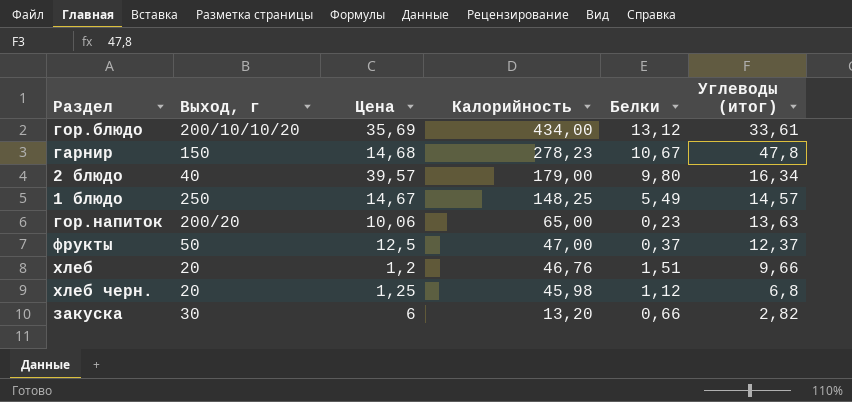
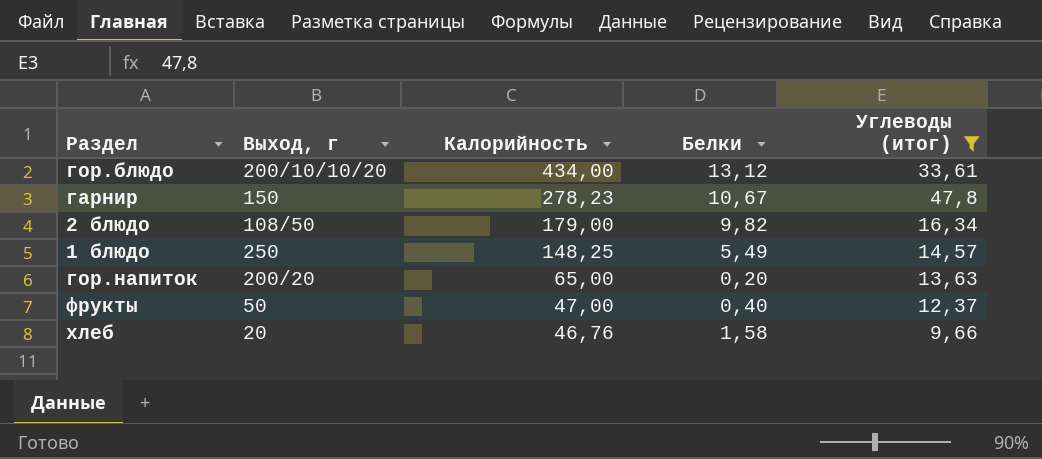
filter: none -> Углеводы (итог) >= 9,66
column Цена | position: 3 -> none
2 блюдо | Выход, г: 40 -> 108/50
2 блюдо | Белки: 9,80 -> 9,82
гор.напиток | Белки: 0,23 -> 0,20
фрукты | Белки: 0,37 -> 0,40
хлеб | Белки: 1,51 -> 1,58

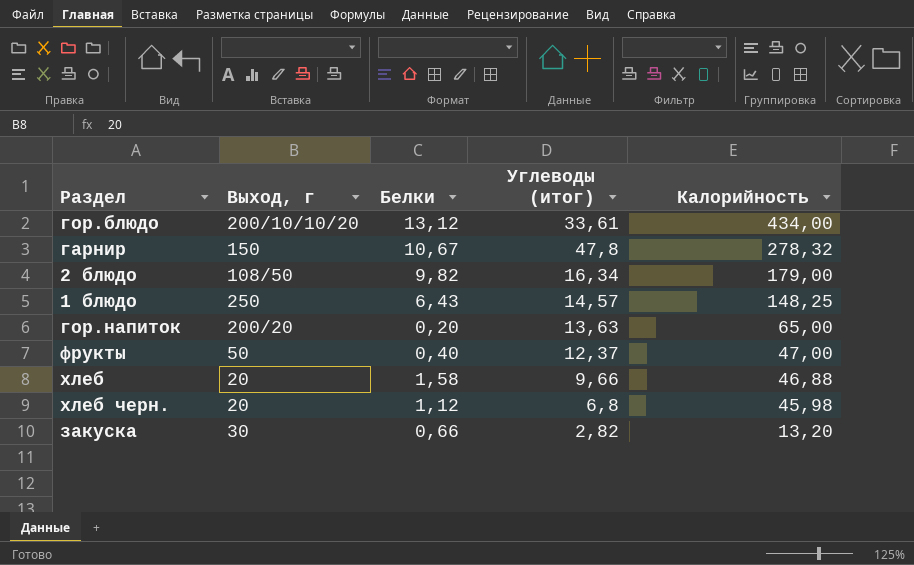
filter: Углеводы (итог) >= 9,66 -> none
column Калорийность | position: 3 -> 5
гарнир | Калорийность: 278,23 -> 278,32
1 блюдо | Белки: 5,49 -> 6,43
хлеб | Калорийность: 46,76 -> 46,88

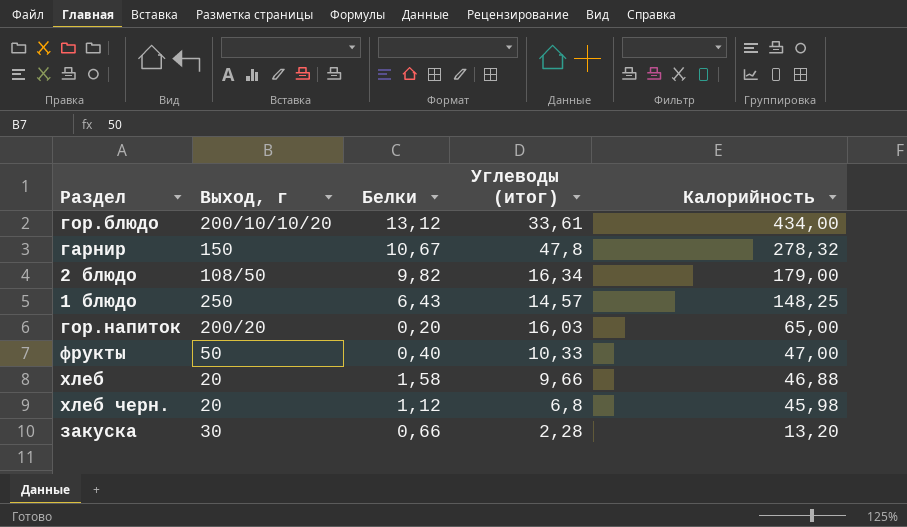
гор.напиток | Углеводы (итог): 13,63 -> 16,03
фрукты | Углеводы (итог): 12,37 -> 10,33
закуска | Углеводы (итог): 2,82 -> 2,28

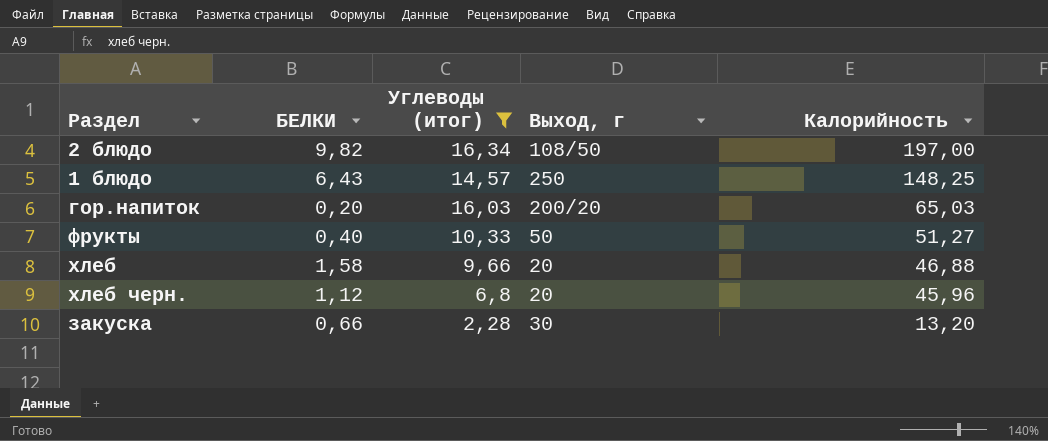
filter: none -> Углеводы (итог) <= 16,34
column name: Белки -> БЕЛКИ
column Выход, г | position: 2 -> 4
2 блюдо | Калорийность: 179,00 -> 197,00
гор.напиток | Калорийность: 65,00 -> 65,03
фрукты | Калорийность: 47,00 -> 51,27
хлеб черн. | Калорийность: 45,98 -> 45,96

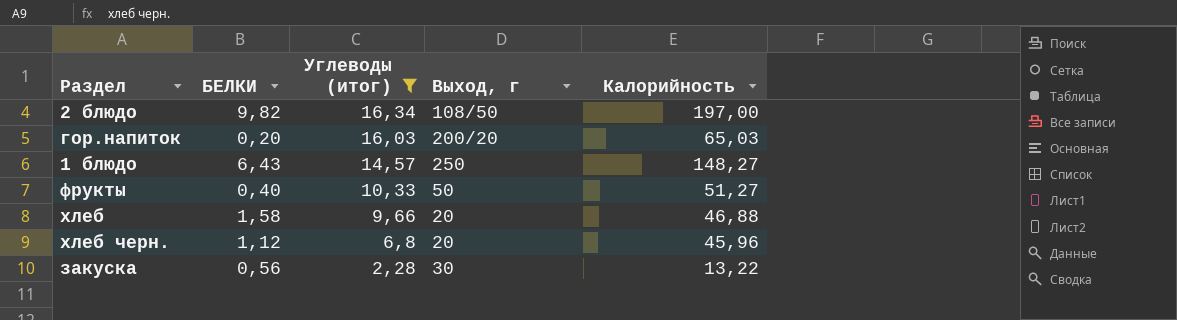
row order: Калорийность descending -> Углеводы (итог) descending
1 блюдо | Калорийность: 148,25 -> 148,27
закуска | БЕЛКИ: 0,66 -> 0,56
закуска | Калорийность: 13,20 -> 13,22

